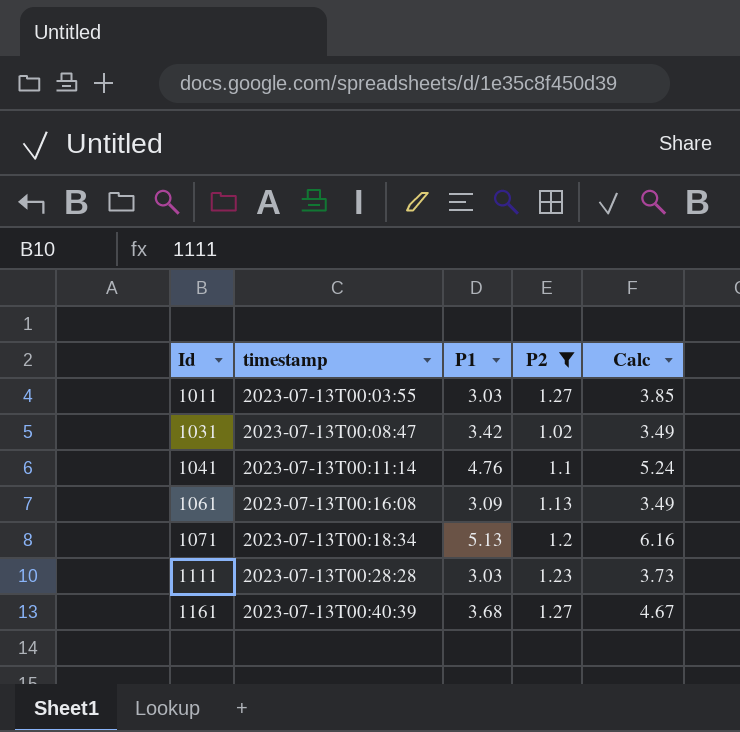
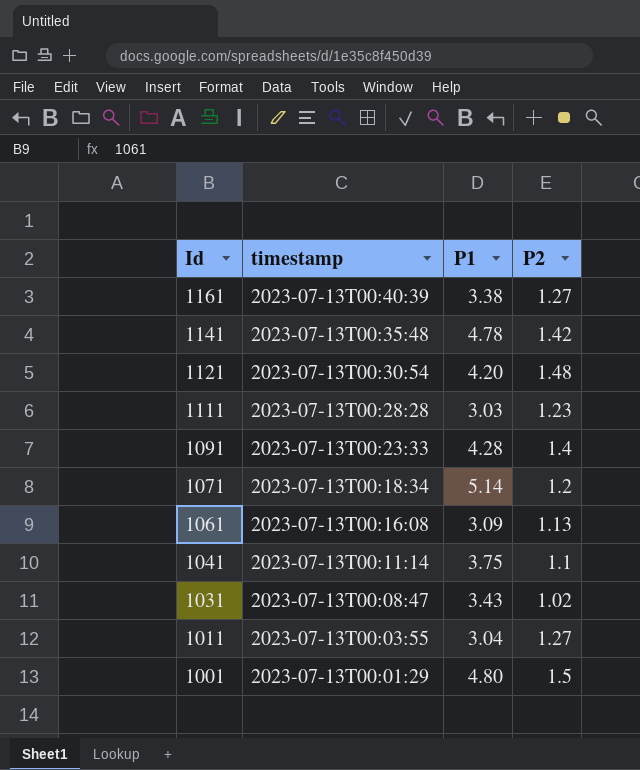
filter: P2 <= 1.27 -> none
row order: Id ascending -> Id descending
column Calc | formula: [P1] * [P2] -> none
1161 | P1: 3.68 -> 3.38
1071 | P1: 5.13 -> 5.14
1041 | P1: 4.76 -> 3.75
1031 | P1: 3.42 -> 3.43
1011 | P1: 3.03 -> 3.04

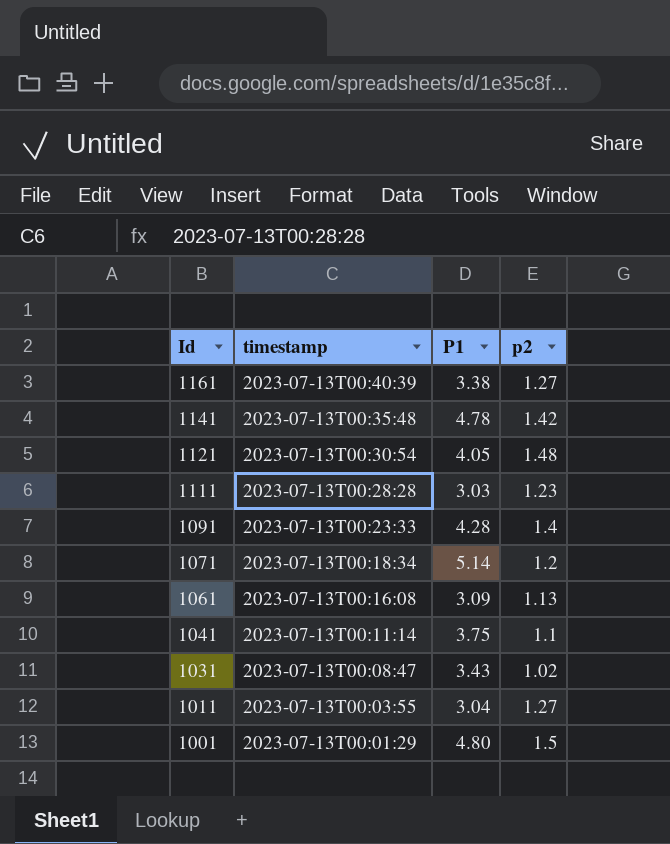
column name: P2 -> p2
1121 | P1: 4.20 -> 4.05

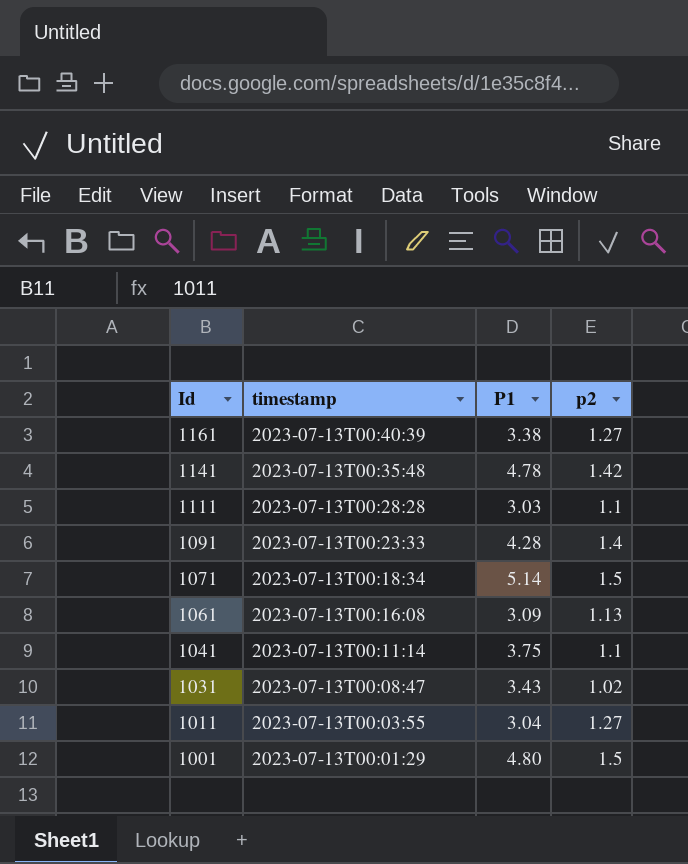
row 1121: 2023-07-13T00:30:54 | 4.05 | 1.48 -> none
1111 | p2: 1.23 -> 1.1
1071 | p2: 1.2 -> 1.5

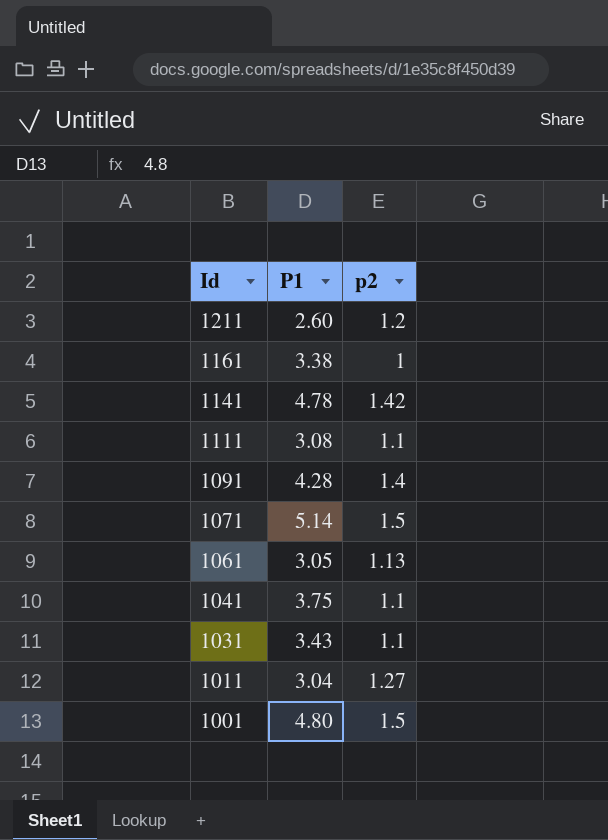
column timestamp | position: 2 -> none
row 1211: none -> 2.60 | 1.2
1161 | p2: 1.27 -> 1
1111 | P1: 3.03 -> 3.08
1061 | P1: 3.09 -> 3.05
1031 | p2: 1.02 -> 1.1

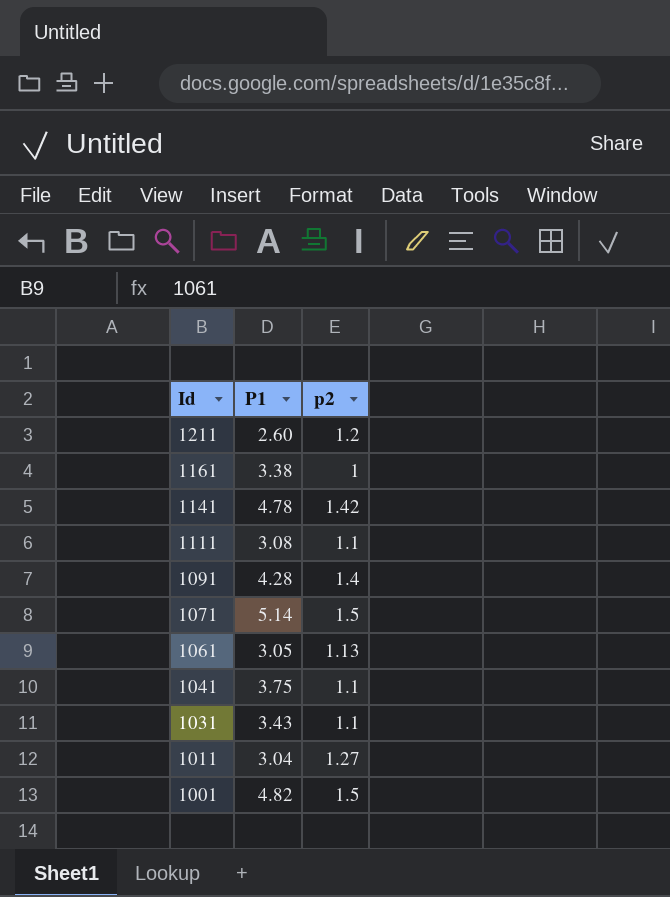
1001 | P1: 4.80 -> 4.82

